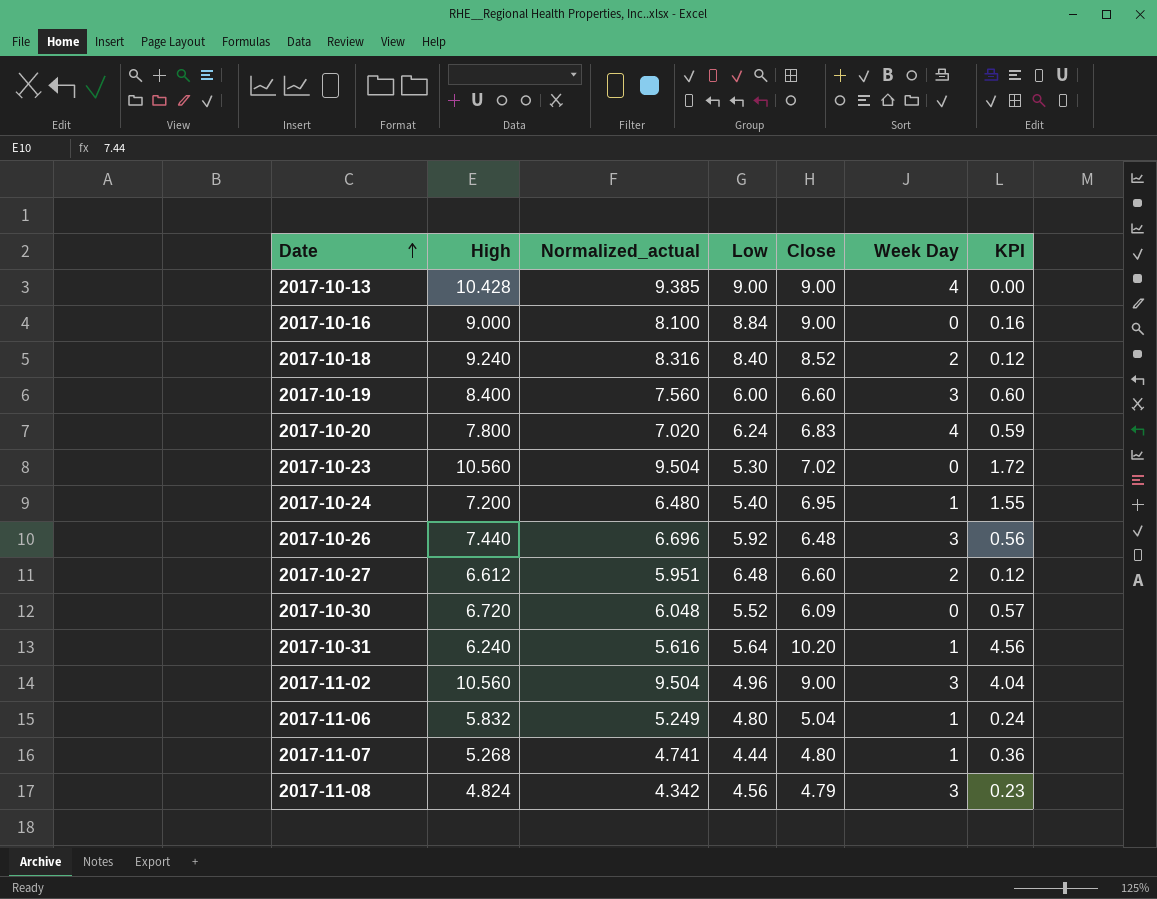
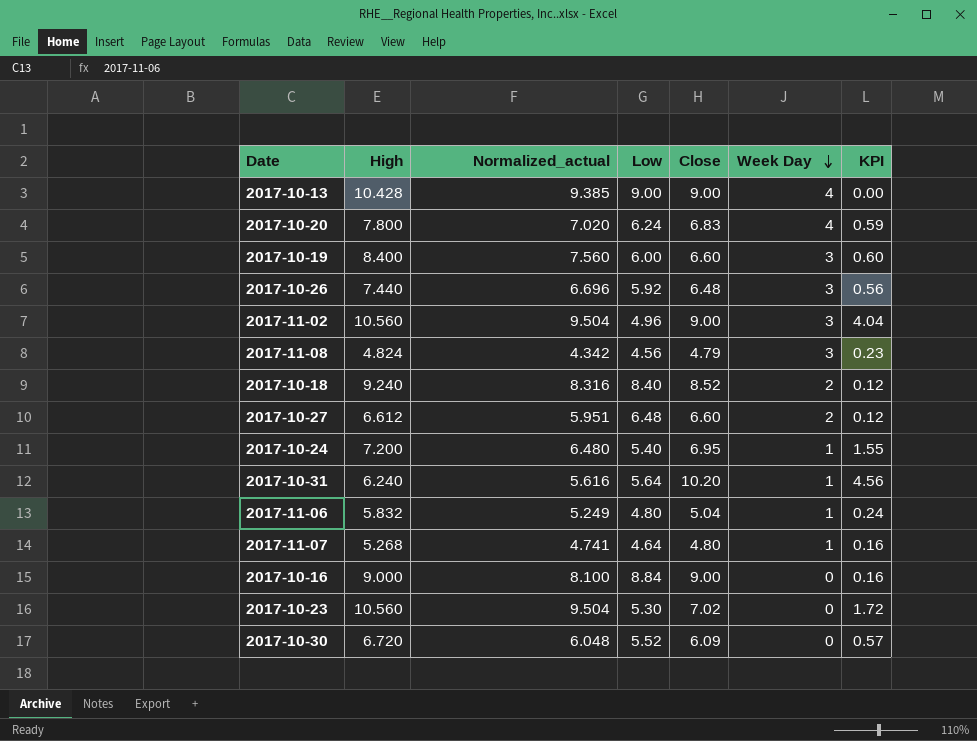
row order: Date ascending -> Week Day descending
2017-11-07 | Low: 4.44 -> 4.64
2017-11-07 | KPI: 0.36 -> 0.16

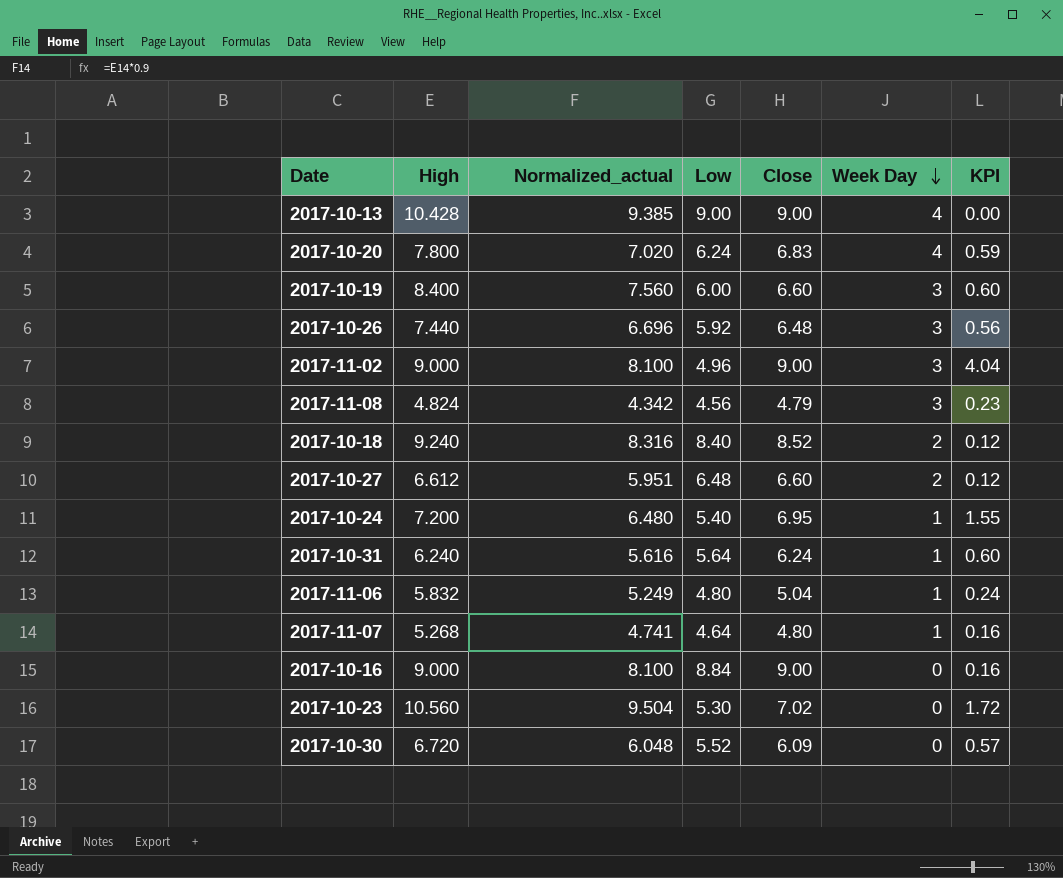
2017-11-02 | High: 10.560 -> 9.000
2017-11-02 | Normalized_actual: 9.504 -> 8.100
2017-10-31 | Close: 10.20 -> 6.24
2017-10-31 | KPI: 4.56 -> 0.60

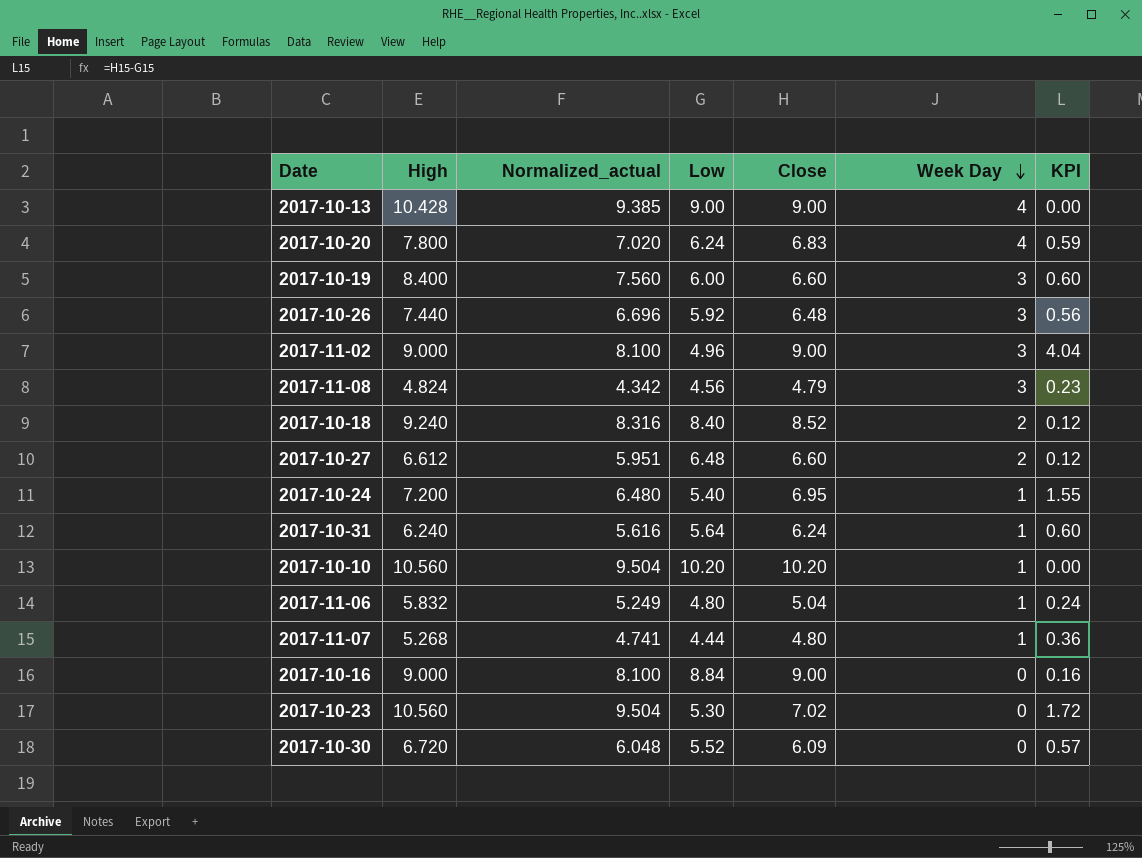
row 2017-10-10: none -> 10.560 | 9.504 | 10.20 | 10.20 | 1 | 0.00
2017-11-07 | Low: 4.64 -> 4.44
2017-11-07 | KPI: 0.16 -> 0.36

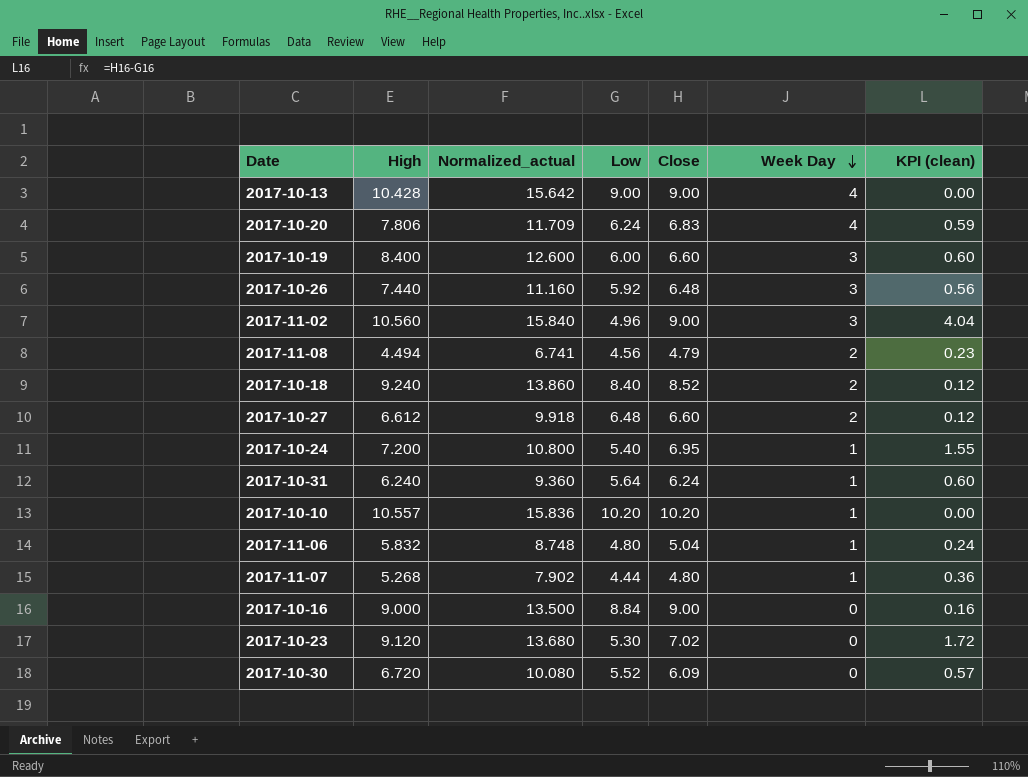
column Normalized_actual | formula: [High] * 0.9 -> [High] * 1.5
column name: KPI -> KPI (clean)
2017-10-20 | High: 7.800 -> 7.806
2017-11-02 | High: 9.000 -> 10.560
2017-11-08 | High: 4.824 -> 4.494
2017-11-08 | Week Day: 3 -> 2
2017-10-10 | High: 10.560 -> 10.557
2017-10-23 | High: 10.560 -> 9.120

